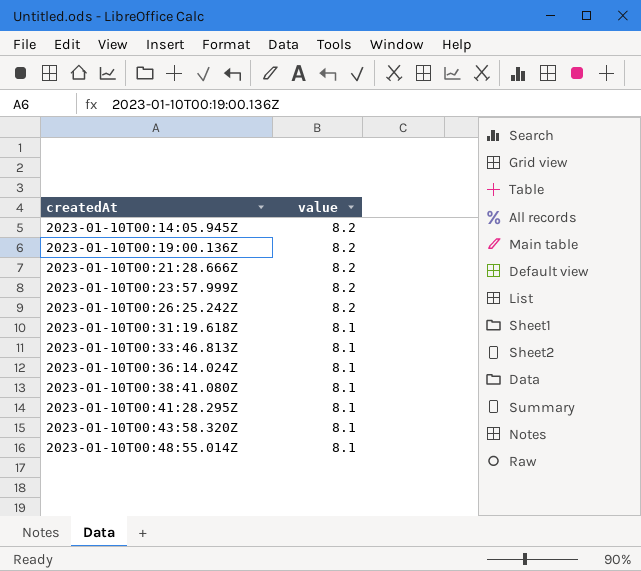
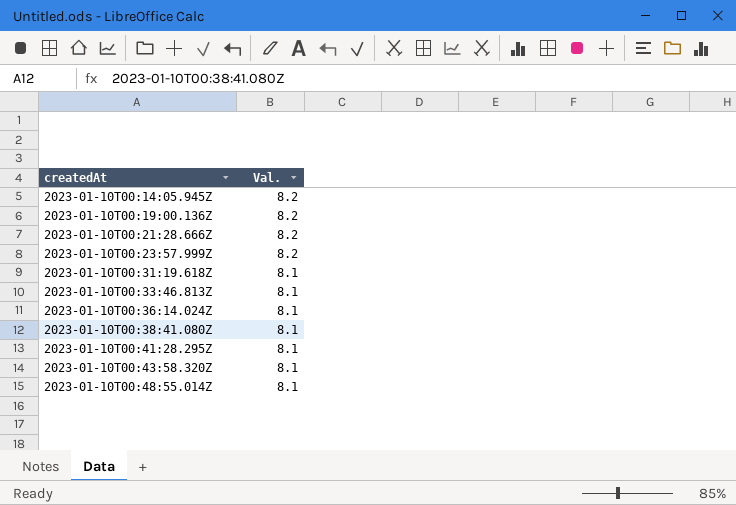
column name: value -> Val.
row 2023-01-10T00:26:25.242Z: 8.2 -> none

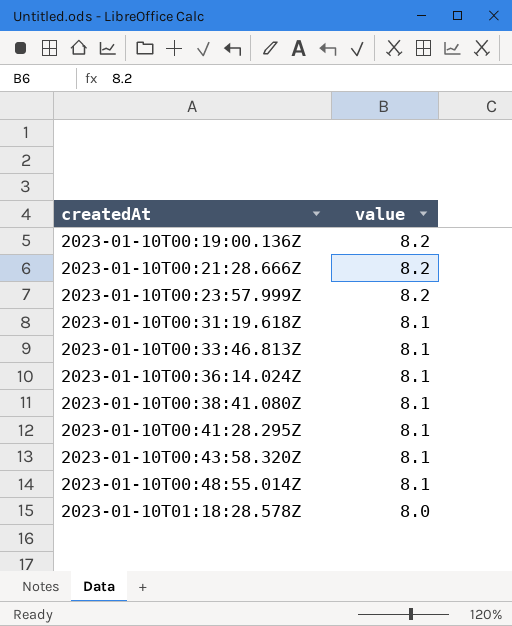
column name: Val. -> value
row 2023-01-10T00:14:05.945Z: 8.2 -> none
row 2023-01-10T01:18:28.578Z: none -> 8.0

